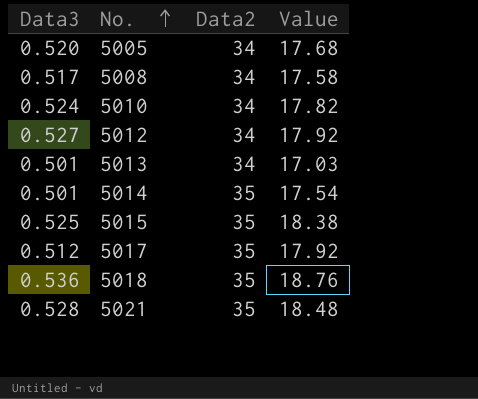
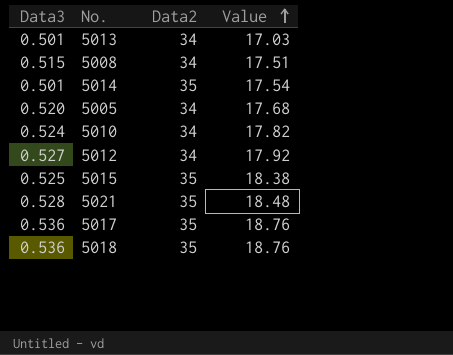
row order: No. ascending -> Value ascending
5008 | Data3: 0.517 -> 0.515
5008 | Value: 17.58 -> 17.51
5017 | Data3: 0.512 -> 0.536
5017 | Value: 17.92 -> 18.76

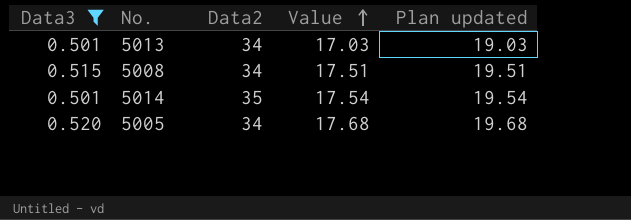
filter: none -> Data3 <= 0.520
column Plan updated | formula: none -> [Value] + 2

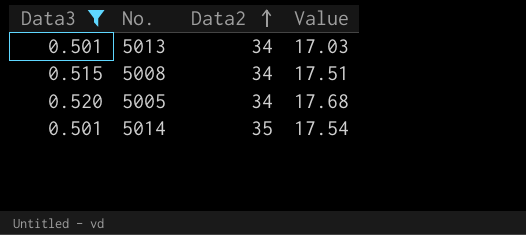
row order: Value ascending -> Data2 ascending
column Plan updated | formula: [Value] + 2 -> none

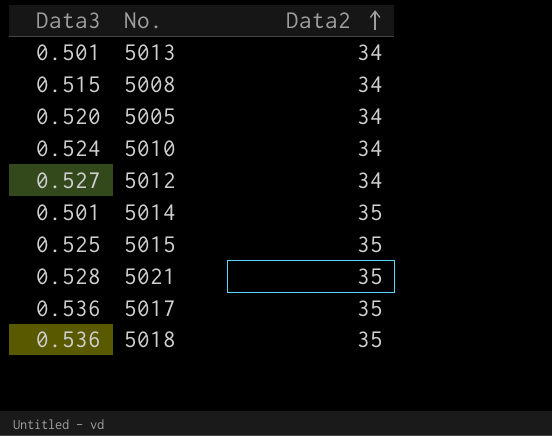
filter: Data3 <= 0.520 -> none
column Value | formula: [Data3] * [Data2] -> none

